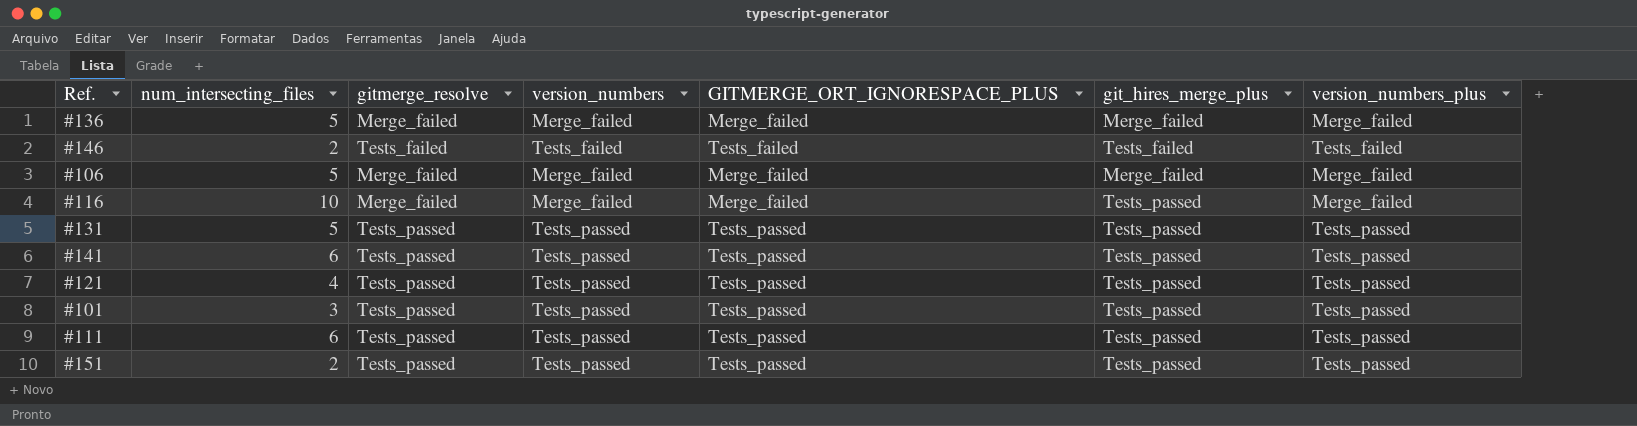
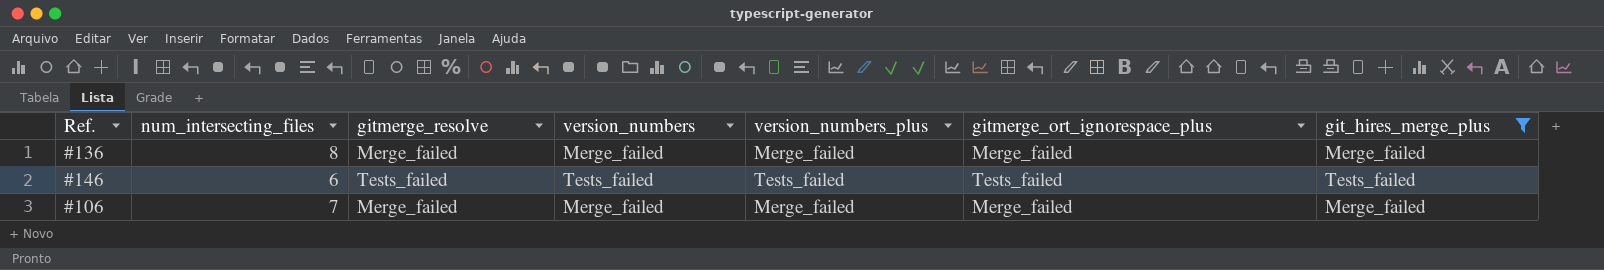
filter: none -> git_hires_merge_plus != Tests_passed
column version_numbers_plus | position: 7 -> 5
column name: GITMERGE_ORT_IGNORESPACE_PLUS -> gitmerge_ort_ignorespace_plus
#136 | num_intersecting_files: 5 -> 8
#146 | num_intersecting_files: 2 -> 6
#106 | num_intersecting_files: 5 -> 7

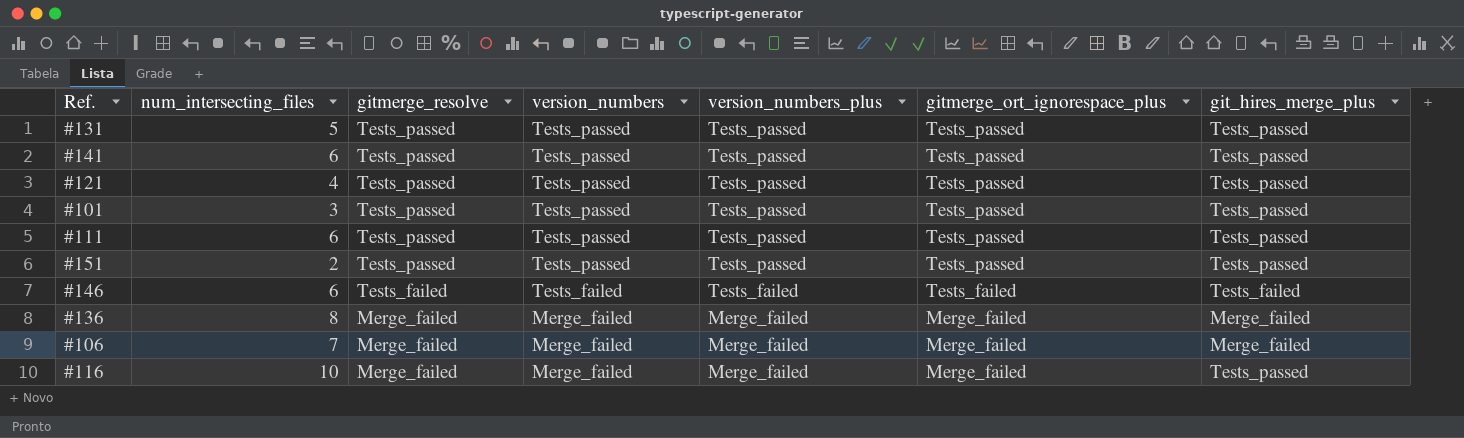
filter: git_hires_merge_plus != Tests_passed -> none
row order: none -> gitmerge_resolve descending

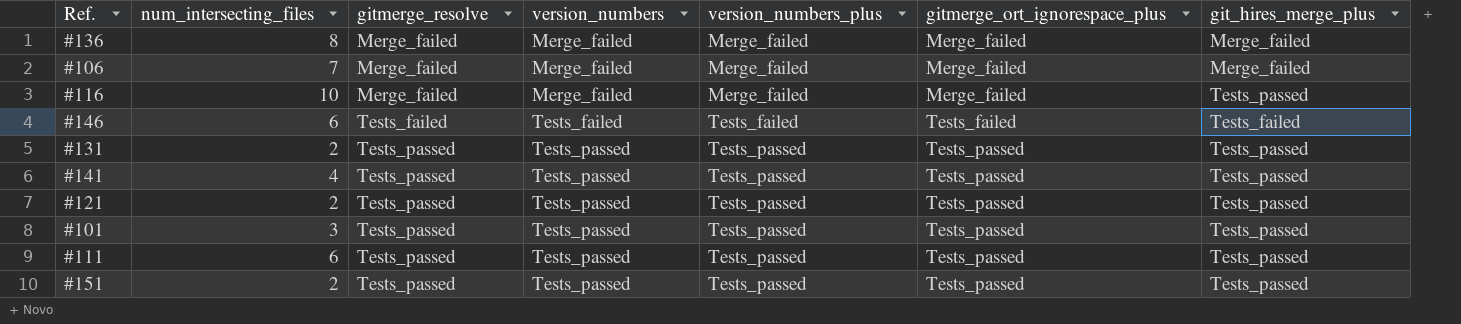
row order: gitmerge_resolve descending -> gitmerge_resolve ascending
#131 | num_intersecting_files: 5 -> 2
#141 | num_intersecting_files: 6 -> 4
#121 | num_intersecting_files: 4 -> 2

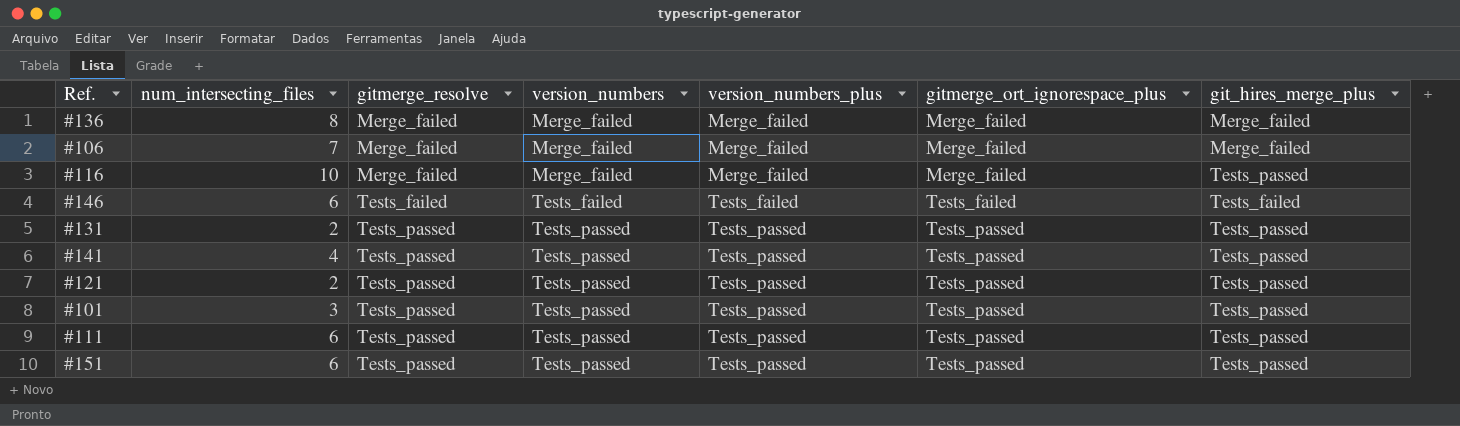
#151 | num_intersecting_files: 2 -> 6

